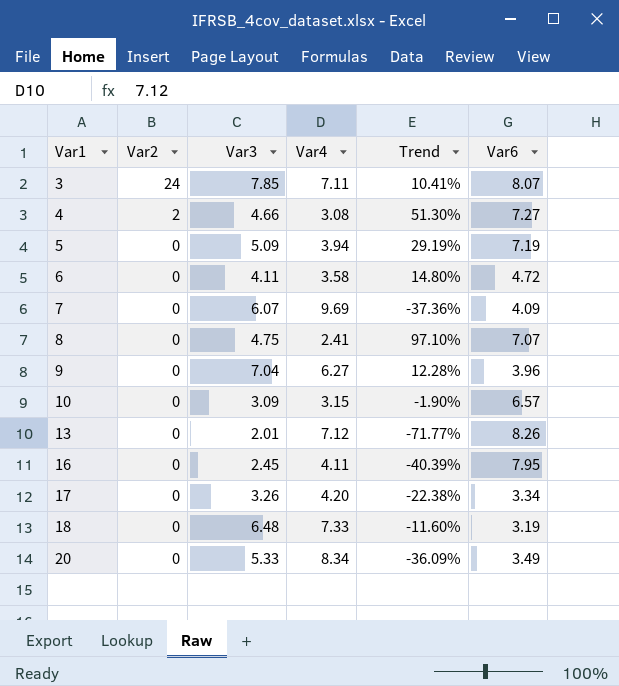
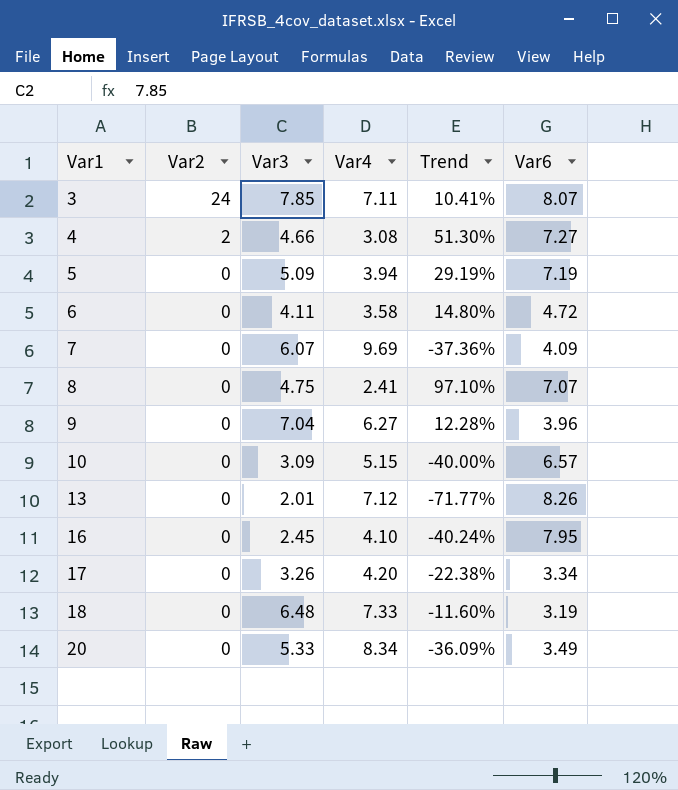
10 | Var4: 3.15 -> 5.15
10 | Trend: -1.90% -> -40.00%
16 | Var4: 4.11 -> 4.10
16 | Trend: -40.39% -> -40.24%

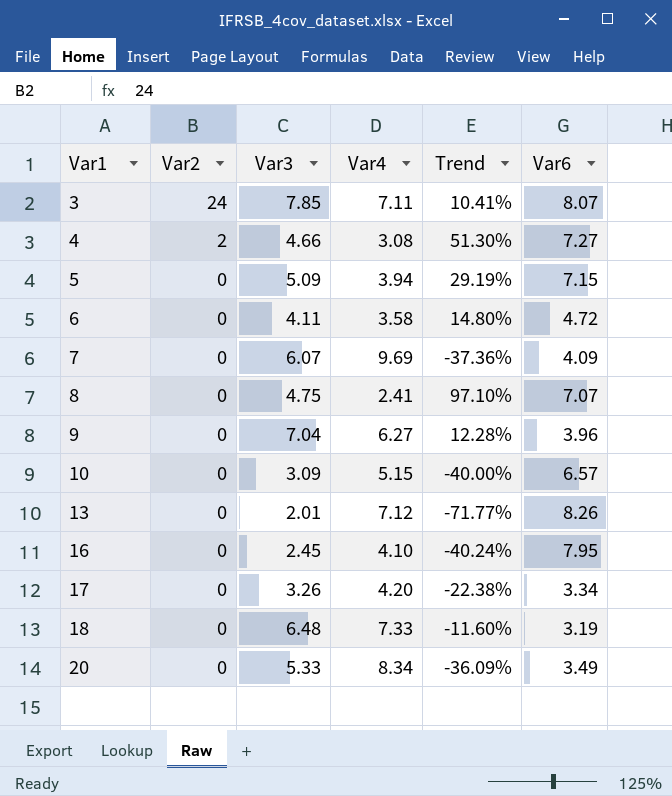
5 | Var6: 7.19 -> 7.15

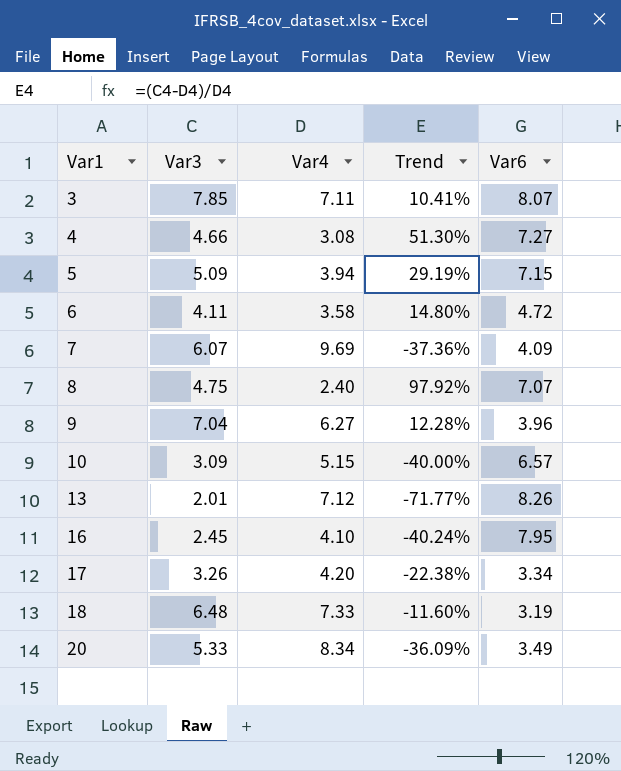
column Var2 | position: 2 -> none
8 | Var4: 2.41 -> 2.40
8 | Trend: 97.10% -> 97.92%

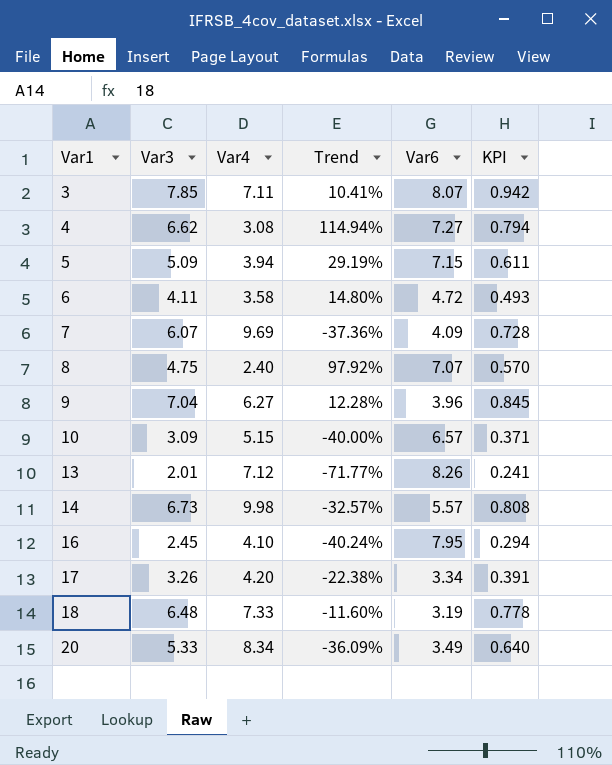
column KPI | formula: none -> [Var3] * 0.12
4 | Var3: 4.66 -> 6.62
4 | Trend: 51.30% -> 114.94%
row 14: none -> 6.73 | 9.98 | -32.57% | 5.57 | 0.808

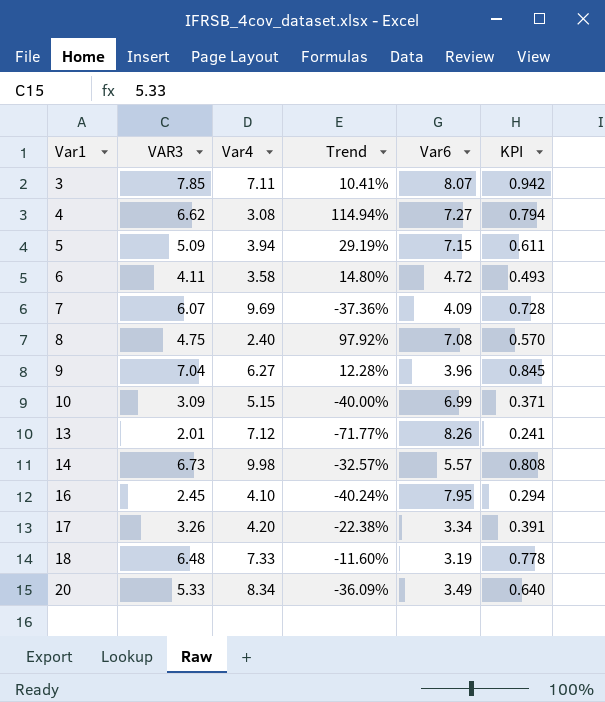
column name: Var3 -> VAR3
8 | Var6: 7.07 -> 7.08
10 | Var6: 6.57 -> 6.99

